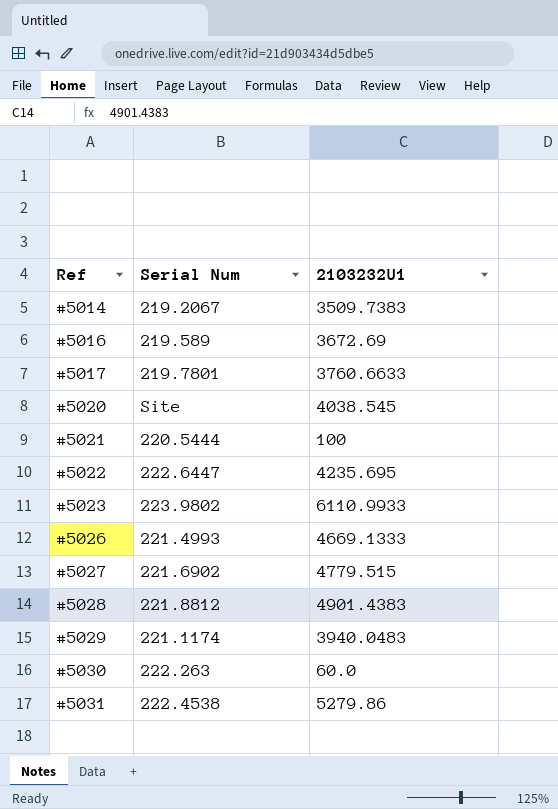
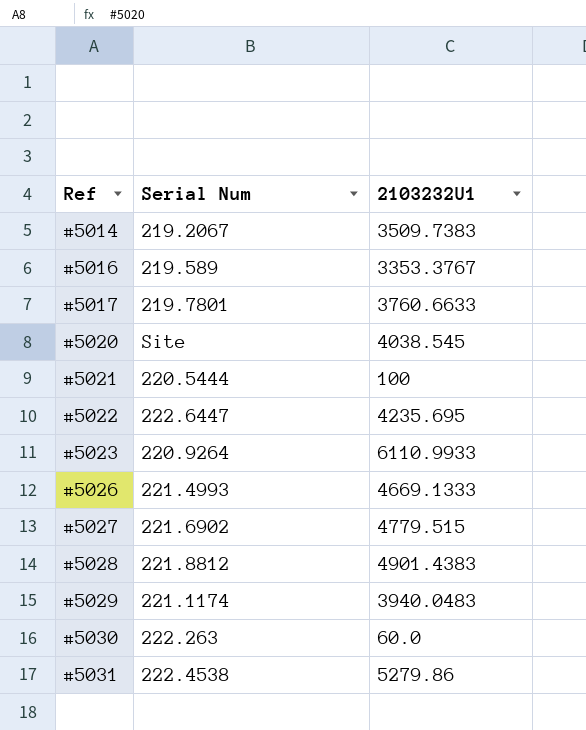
#5016 | 2103232U1: 3672.69 -> 3353.3767
#5023 | Serial Num: 223.9802 -> 220.9264

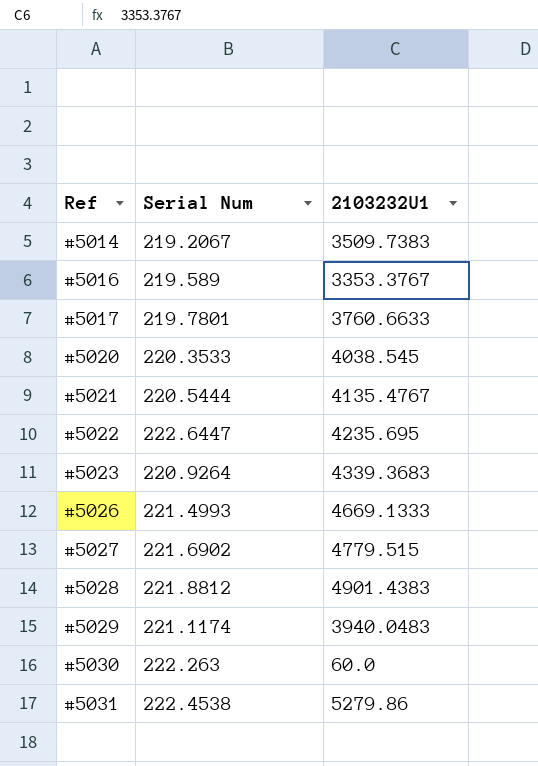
#5020 | Serial Num: Site -> 220.3533
#5021 | 2103232U1: 100 -> 4135.4767
#5023 | 2103232U1: 6110.9933 -> 4339.3683

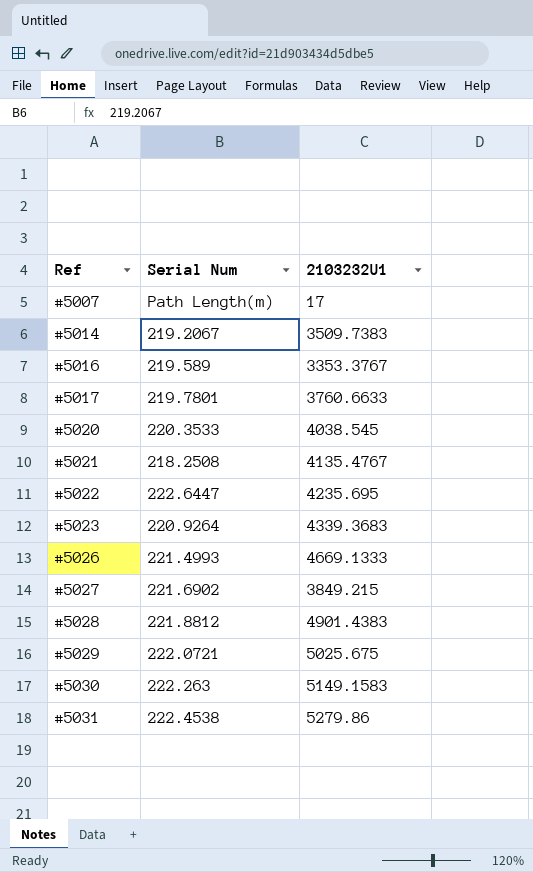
row #5007: none -> Path Length(m) | 17
#5021 | Serial Num: 220.5444 -> 218.2508
#5027 | 2103232U1: 4779.515 -> 3849.215
#5029 | Serial Num: 221.1174 -> 222.0721
#5029 | 2103232U1: 3940.0483 -> 5025.675
#5030 | 2103232U1: 60.0 -> 5149.1583

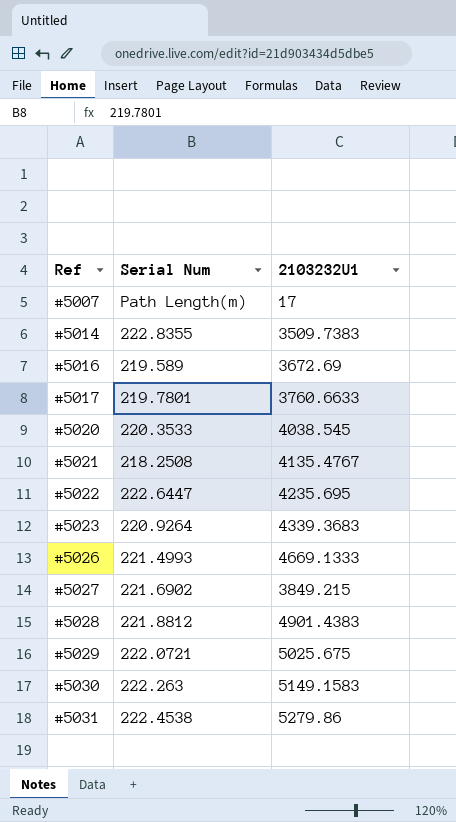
#5014 | Serial Num: 219.2067 -> 222.8355
#5016 | 2103232U1: 3353.3767 -> 3672.69

